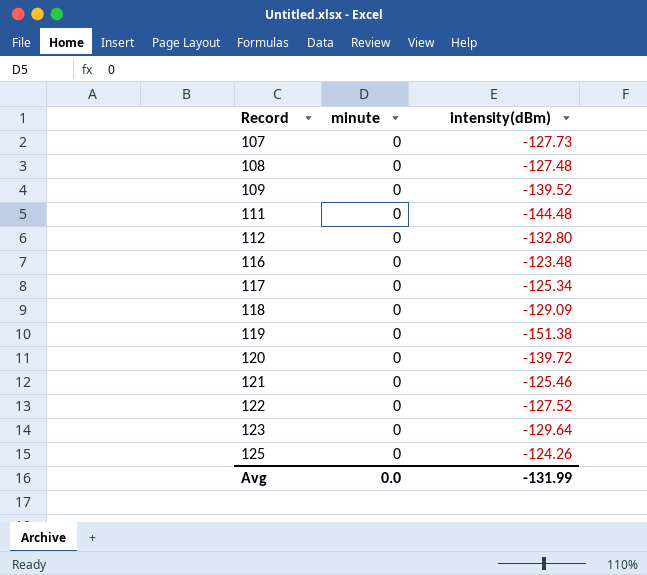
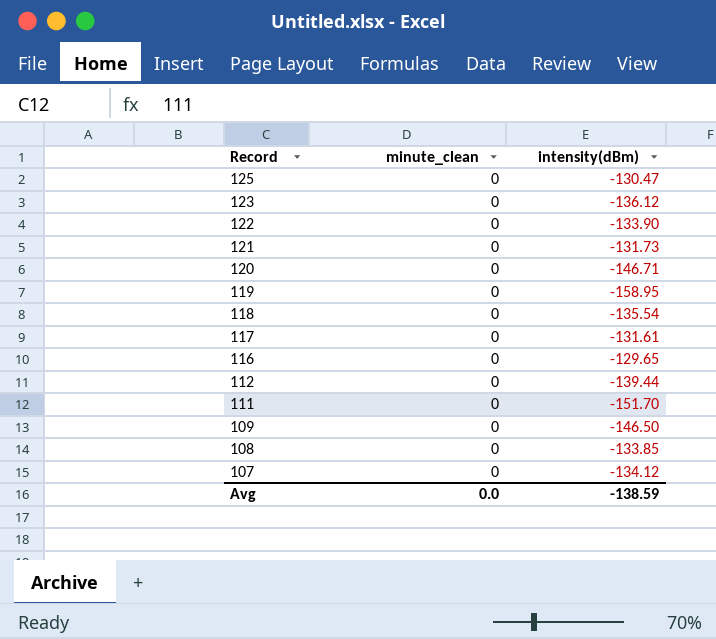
row order: Record ascending -> Record descending
column name: minute -> minute_clean
125 | intensity(dBm): -124.26 -> -130.47
123 | intensity(dBm): -129.64 -> -136.12
122 | intensity(dBm): -127.52 -> -133.90
121 | intensity(dBm): -125.46 -> -131.73
120 | intensity(dBm): -139.72 -> -146.71
119 | intensity(dBm): -151.38 -> -158.95
118 | intensity(dBm): -129.09 -> -135.54
117 | intensity(dBm): -125.34 -> -131.61
116 | intensity(dBm): -123.48 -> -129.65
112 | intensity(dBm): -132.80 -> -139.44
111 | intensity(dBm): -144.48 -> -151.70
109 | intensity(dBm): -139.52 -> -146.50
108 | intensity(dBm): -127.48 -> -133.85
107 | intensity(dBm): -127.73 -> -134.12
Avg | intensity(dBm): -131.99 -> -138.59

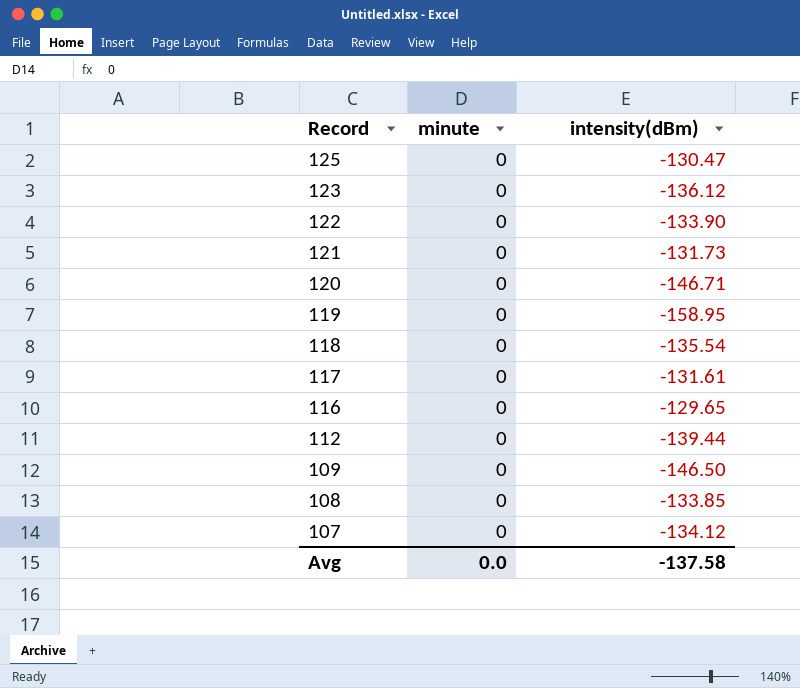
column name: minute_clean -> minute
row 111: 0 | -151.70 -> none
Avg | intensity(dBm): -138.59 -> -137.58

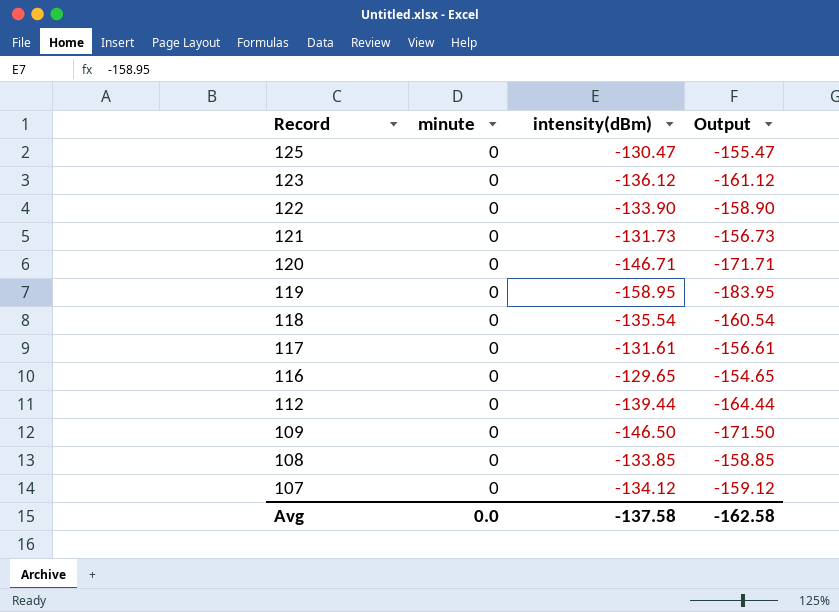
column Output | formula: none -> [intensity(dBm)] - 25

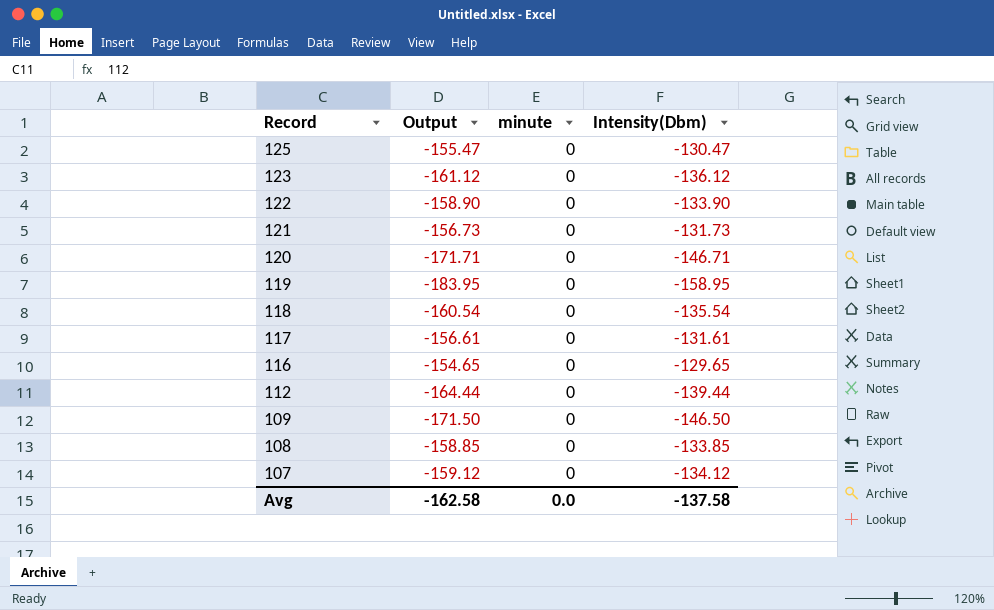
column Output | position: 4 -> 2
column name: intensity(dBm) -> Intensity(Dbm)

